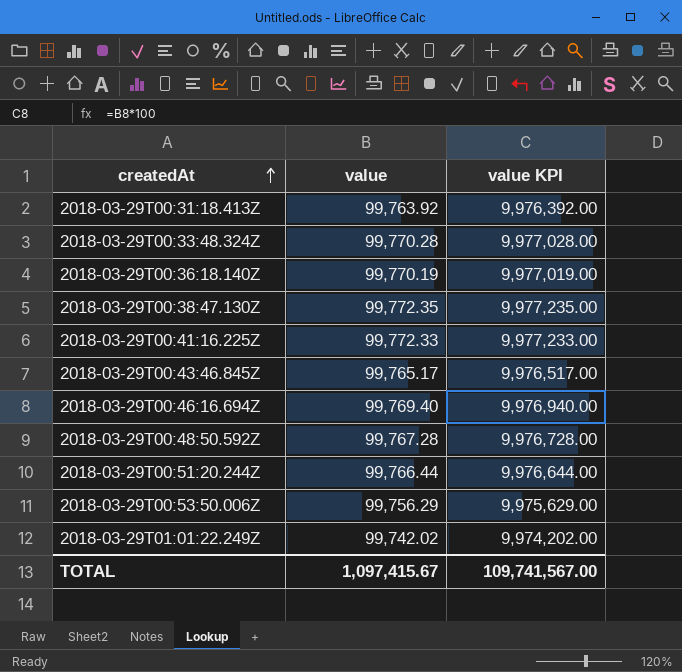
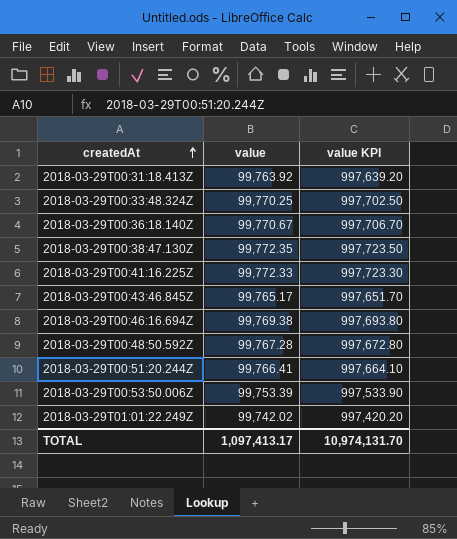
column value KPI | formula: [value] * 100 -> [value] * 10
2018-03-29T00:33:48.324Z | value: 99,770.28 -> 99,770.25
2018-03-29T00:36:18.140Z | value: 99,770.19 -> 99,770.67
2018-03-29T00:46:16.694Z | value: 99,769.40 -> 99,769.38
2018-03-29T00:51:20.244Z | value: 99,766.44 -> 99,766.41
2018-03-29T00:53:50.006Z | value: 99,756.29 -> 99,753.39
TOTAL | value: 1,097,415.67 -> 1,097,413.17
TOTAL | value KPI: 109,741,567.00 -> 10,974,131.70

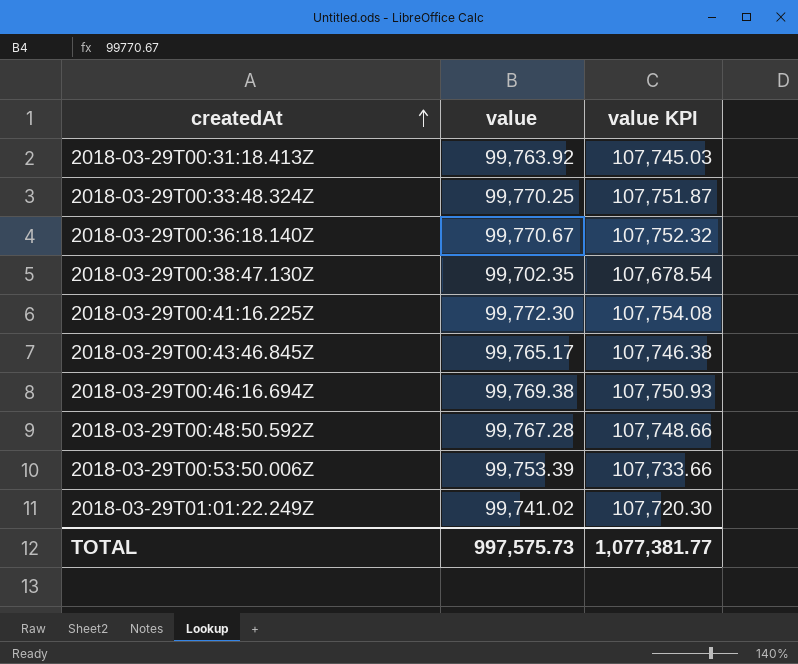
column value KPI | formula: [value] * 10 -> [value] * 1.08
row 2018-03-29T00:51:20.244Z: 99,766.41 | 997,664.10 -> none
2018-03-29T00:38:47.130Z | value: 99,772.35 -> 99,702.35
2018-03-29T00:41:16.225Z | value: 99,772.33 -> 99,772.30
2018-03-29T01:01:22.249Z | value: 99,742.02 -> 99,741.02
TOTAL | value: 1,097,413.17 -> 997,575.73
TOTAL | value KPI: 10,974,131.70 -> 1,077,381.77

